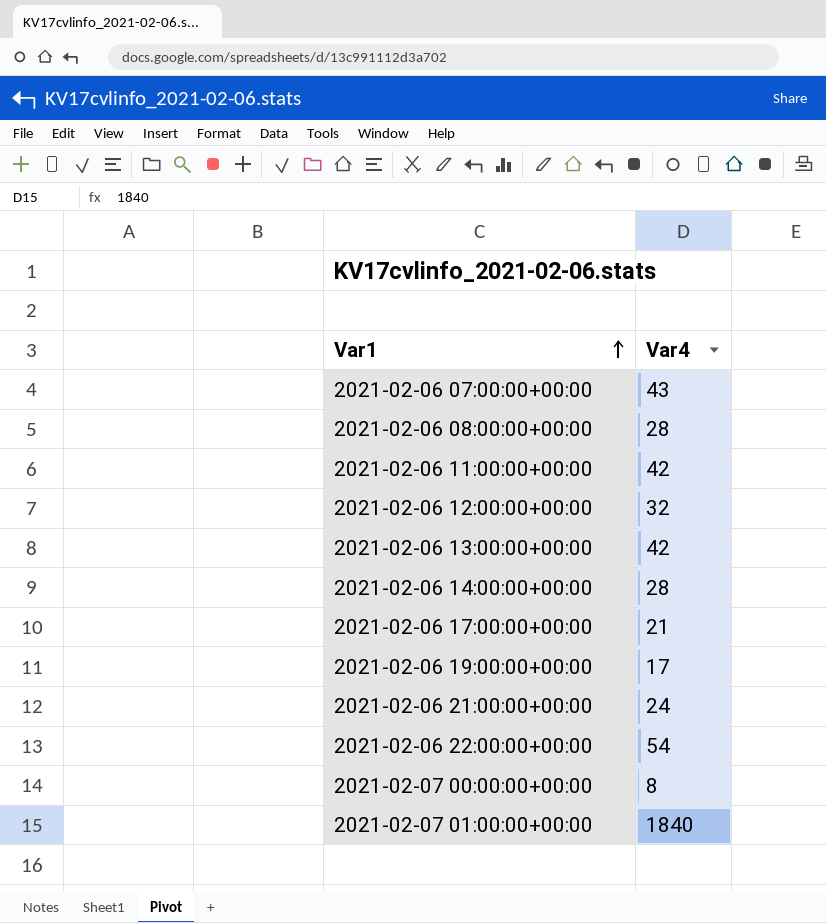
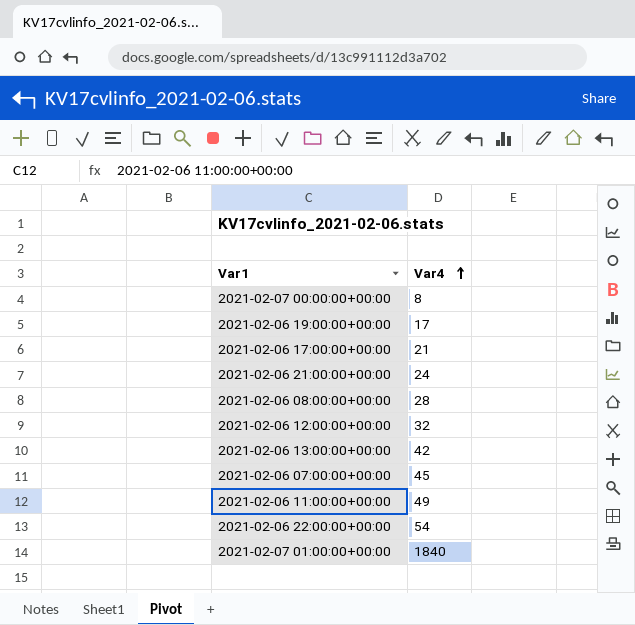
row order: Var1 ascending -> Var4 ascending
row 2021-02-06 14:00:00+00:00: 28 -> none
2021-02-06 07:00:00+00:00 | Var4: 43 -> 45
2021-02-06 11:00:00+00:00 | Var4: 42 -> 49

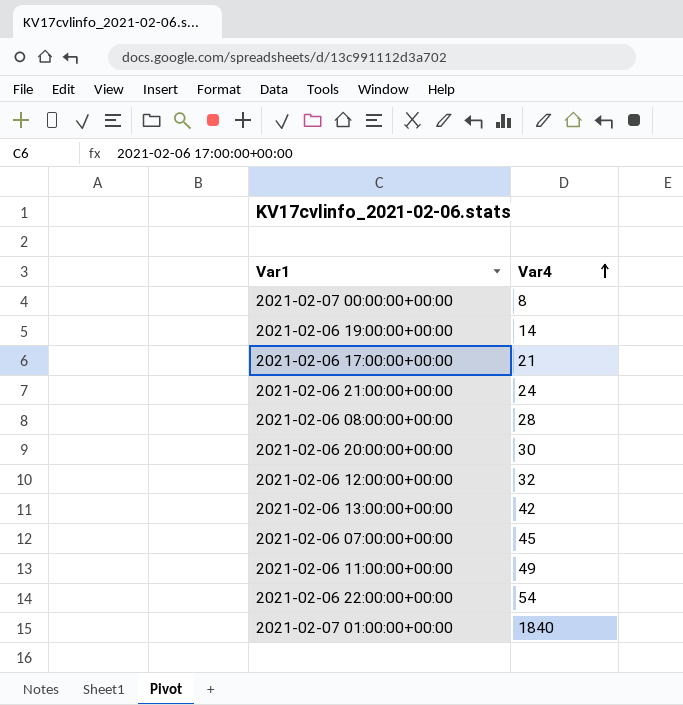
2021-02-06 19:00:00+00:00 | Var4: 17 -> 14
row 2021-02-06 20:00:00+00:00: none -> 30

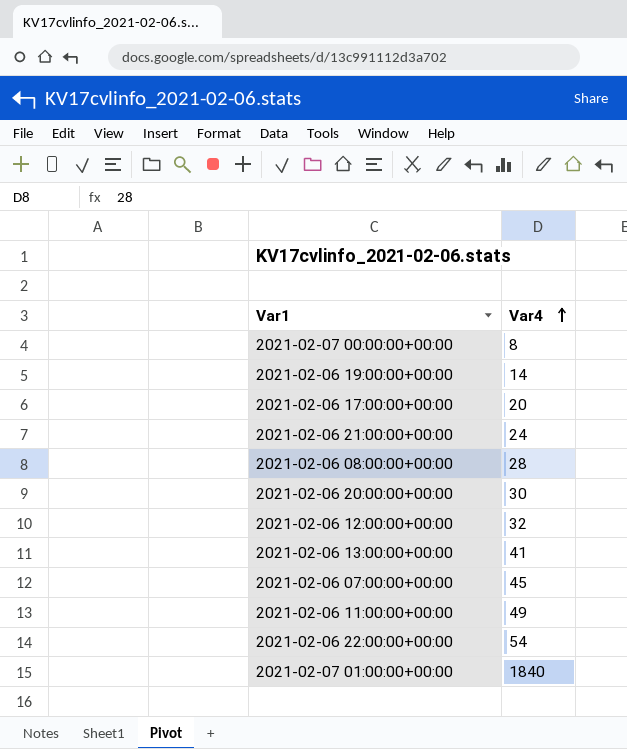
2021-02-06 17:00:00+00:00 | Var4: 21 -> 20
2021-02-06 13:00:00+00:00 | Var4: 42 -> 41

